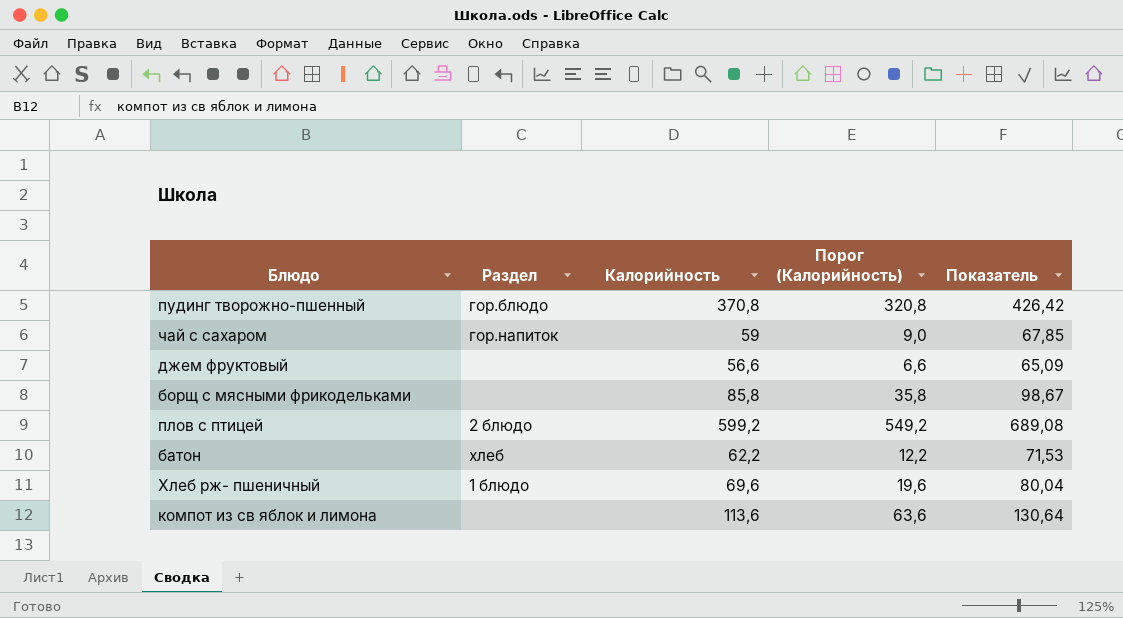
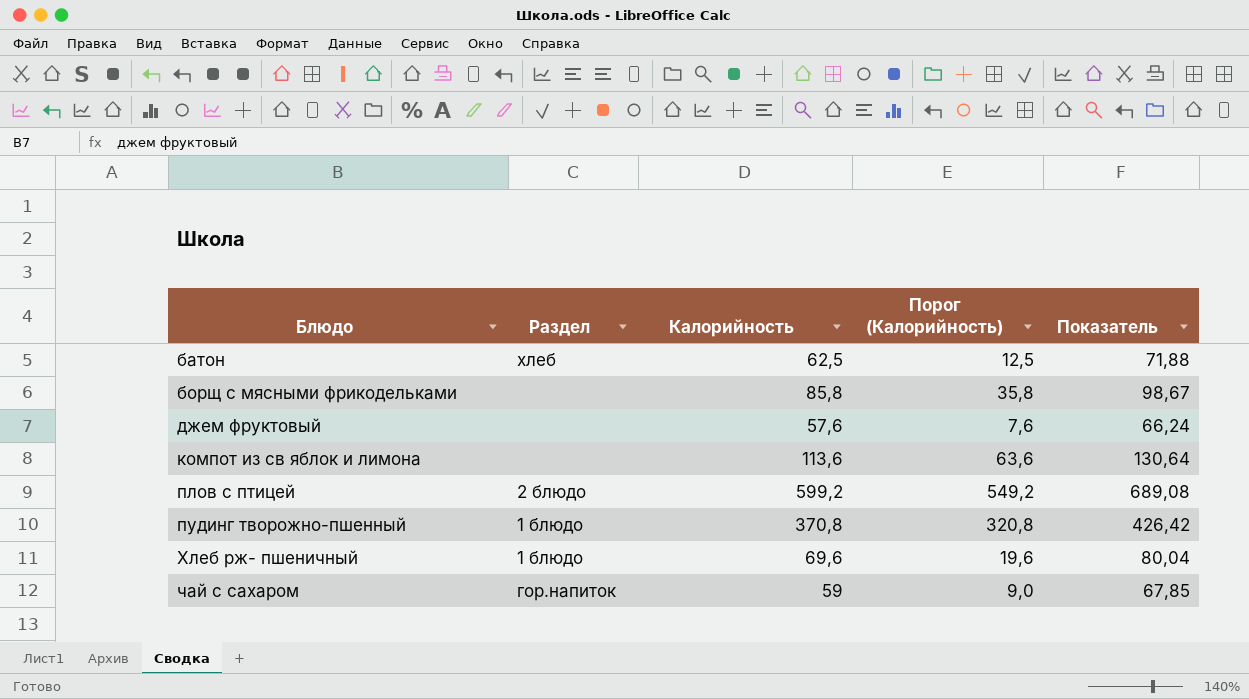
row order: none -> Блюдо ascending
батон | Калорийность: 62,2 -> 62,5
батон | Порог (Калорийность): 12,2 -> 12,5
батон | Показатель: 71,53 -> 71,88
джем фруктовый | Калорийность: 56,6 -> 57,6
джем фруктовый | Порог (Калорийность): 6,6 -> 7,6
джем фруктовый | Показатель: 65,09 -> 66,24
пудинг творожно-пшенный | Раздел: гор.блюдо -> 1 блюдо

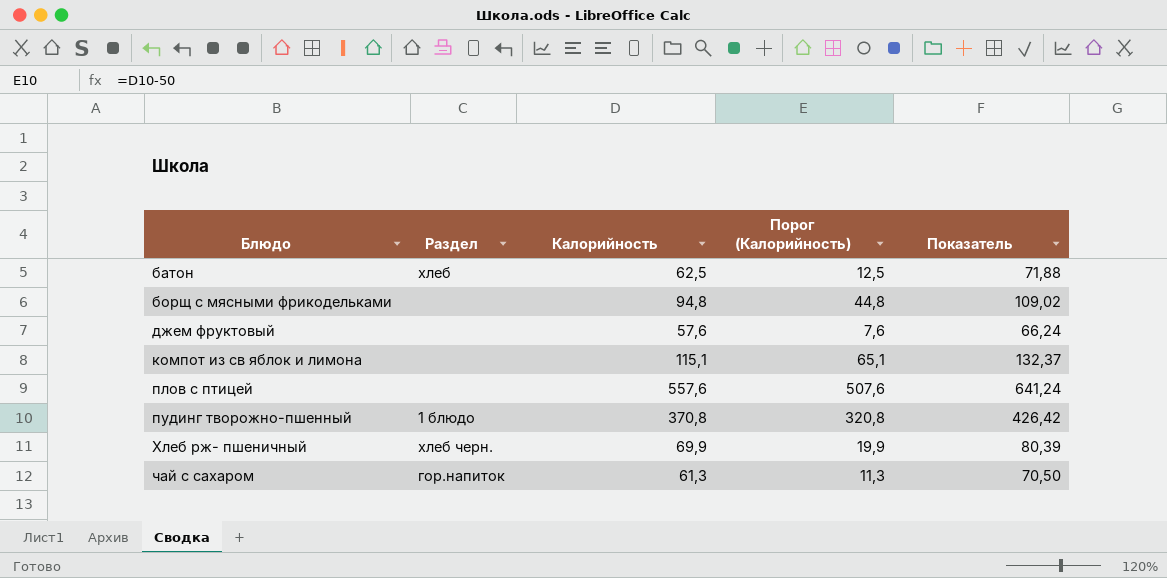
борщ с мясными фрикодельками | Калорийность: 85,8 -> 94,8
борщ с мясными фрикодельками | Порог (Калорийность): 35,8 -> 44,8
борщ с мясными фрикодельками | Показатель: 98,67 -> 109,02
компот из св яблок и лимона | Калорийность: 113,6 -> 115,1
компот из св яблок и лимона | Порог (Калорийность): 63,6 -> 65,1
компот из св яблок и лимона | Показатель: 130,64 -> 132,37
плов с птицей | Раздел: 2 блюдо -> none
плов с птицей | Калорийность: 599,2 -> 557,6
плов с птицей | Порог (Калорийность): 549,2 -> 507,6
плов с птицей | Показатель: 689,08 -> 641,24
Хлеб рж- пшеничный | Раздел: 1 блюдо -> хлеб черн.
Хлеб рж- пшеничный | Калорийность: 69,6 -> 69,9
Хлеб рж- пшеничный | Порог (Калорийность): 19,6 -> 19,9
Хлеб рж- пшеничный | Показатель: 80,04 -> 80,39
чай с сахаром | Калорийность: 59 -> 61,3
чай с сахаром | Порог (Калорийность): 9,0 -> 11,3
чай с сахаром | Показатель: 67,85 -> 70,50

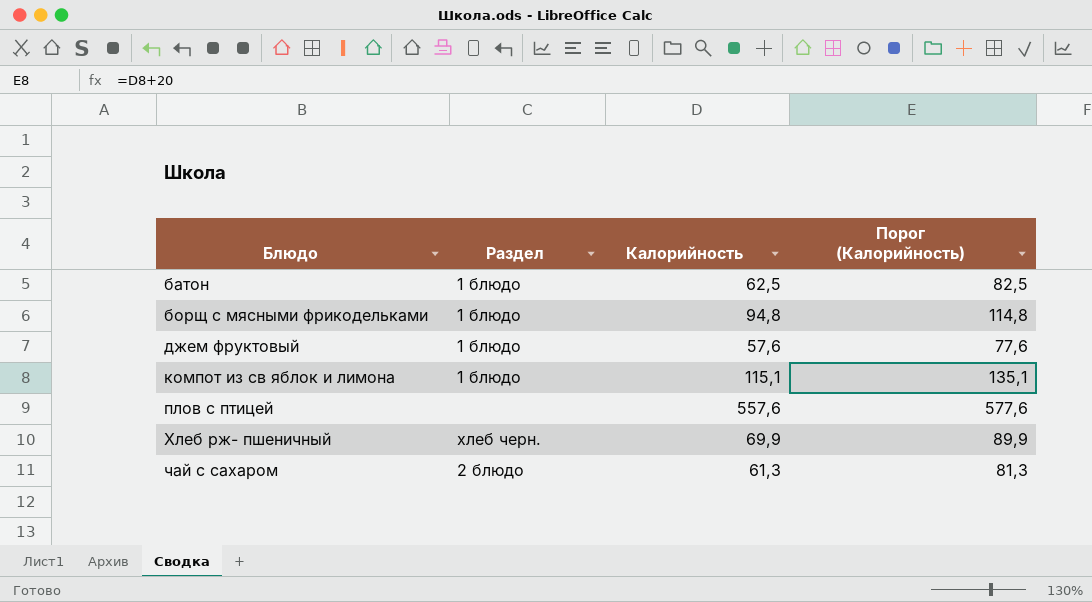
column Показатель | formula: [Калорийность] * 1,15 -> none
column Порог (Калорийность) | formula: [Калорийность] - 50 -> [Калорийность] + 20
row пудинг творожно-пшенный: 1 блюдо | 370,8 | 320,8 | 426,42 -> none
батон | Раздел: хлеб -> 1 блюдо
борщ с мясными фрикодельками | Раздел: none -> 1 блюдо
джем фруктовый | Раздел: none -> 1 блюдо
компот из св яблок и лимона | Раздел: none -> 1 блюдо
чай с сахаром | Раздел: гор.напиток -> 2 блюдо

